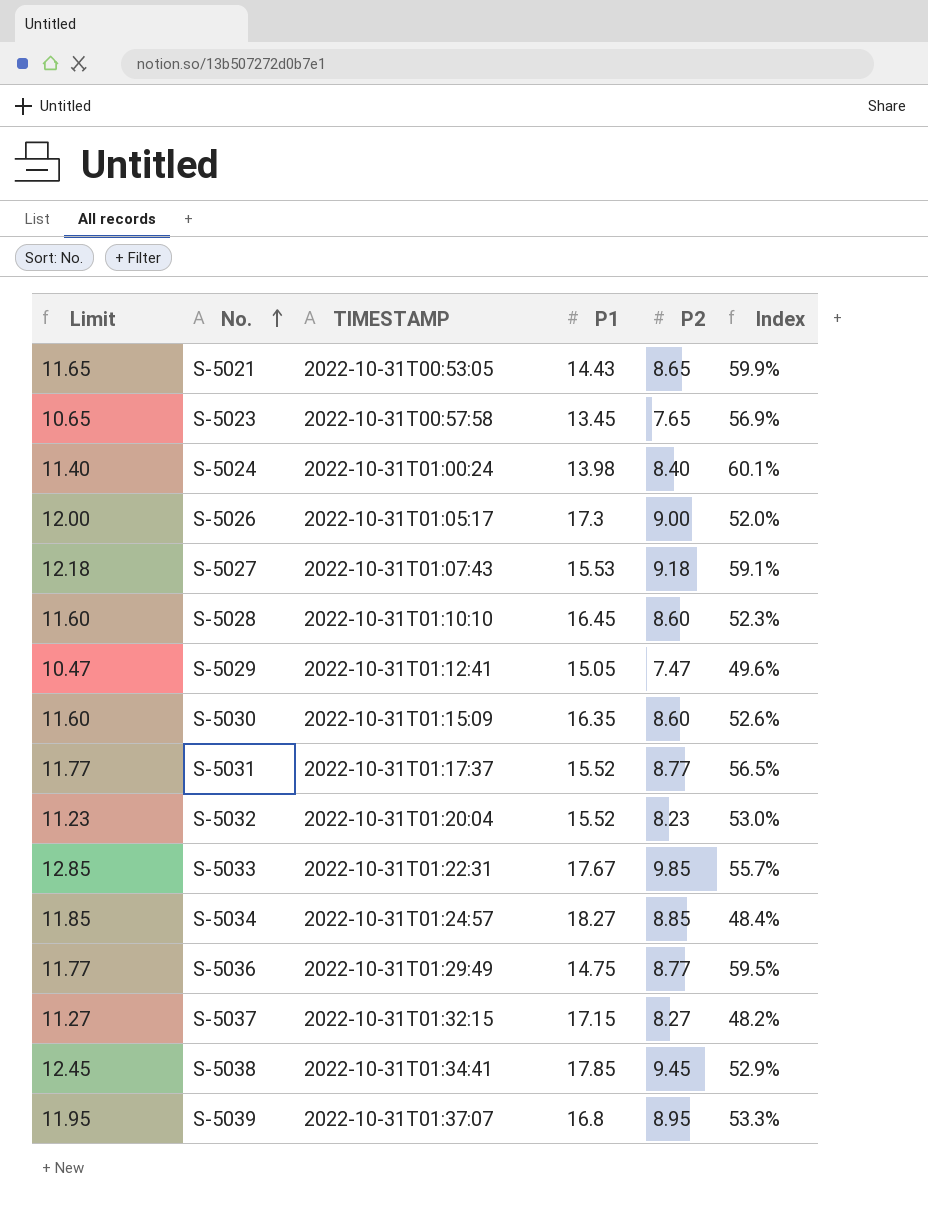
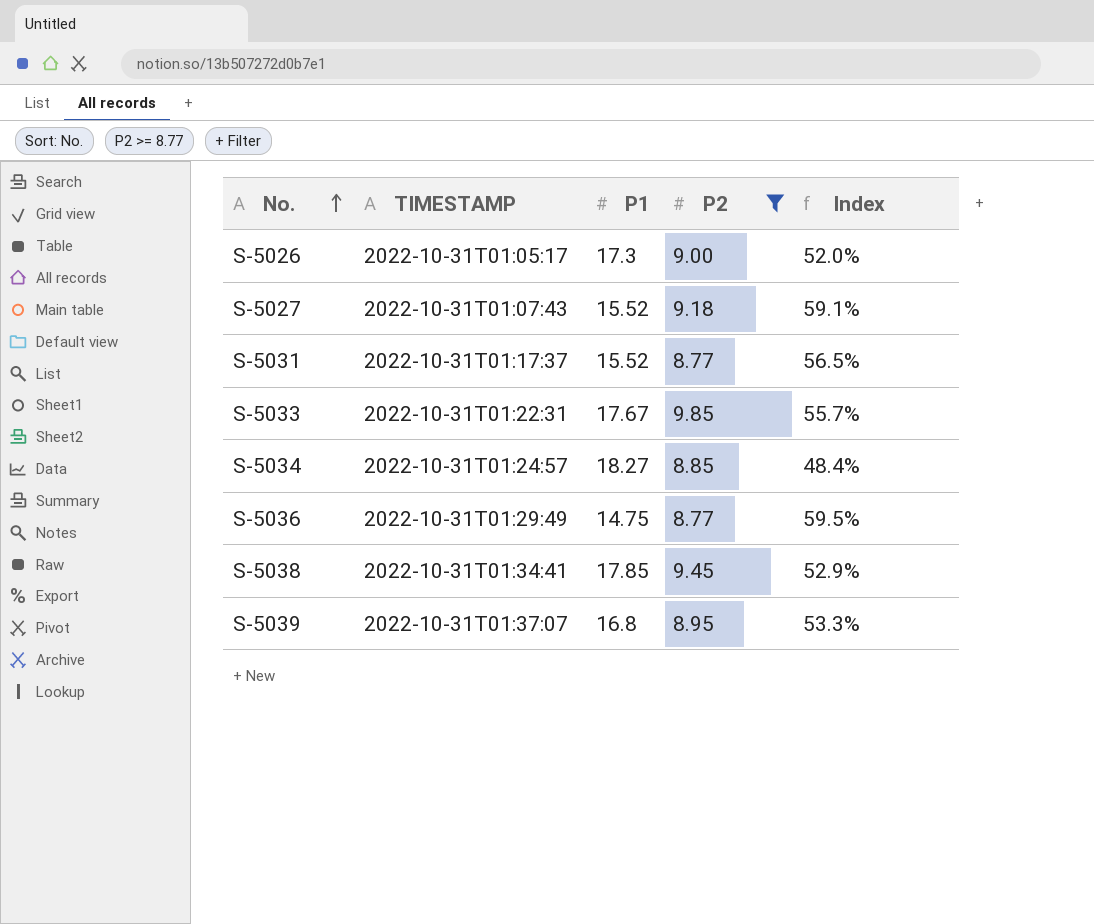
filter: none -> P2 >= 8.77
column Limit | formula: [P2] + 3 -> none
S-5027 | P1: 15.53 -> 15.52

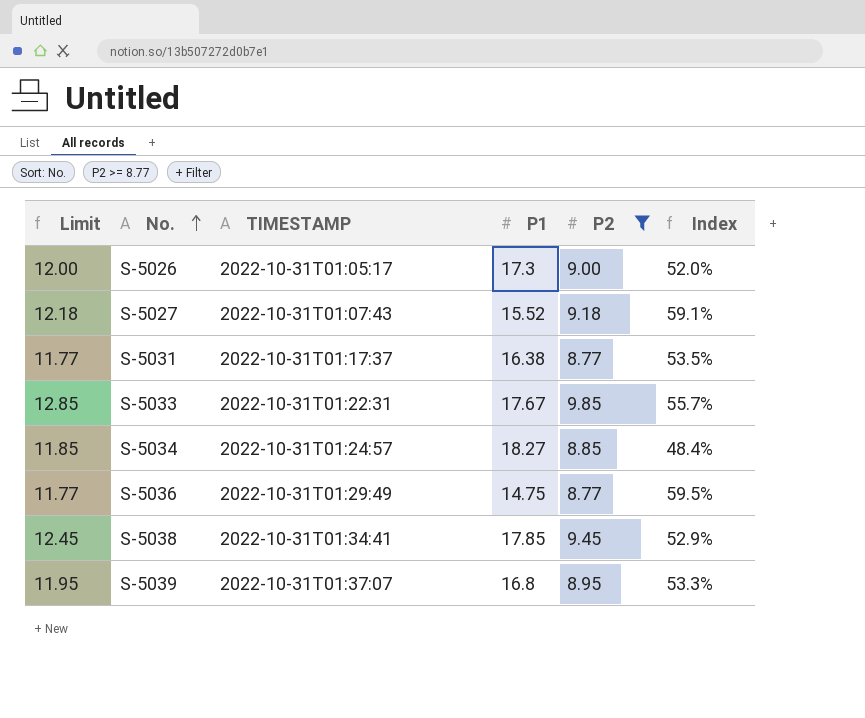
column Limit | formula: none -> [P2] + 3
S-5031 | P1: 15.52 -> 16.38
S-5031 | Index: 56.5% -> 53.5%

